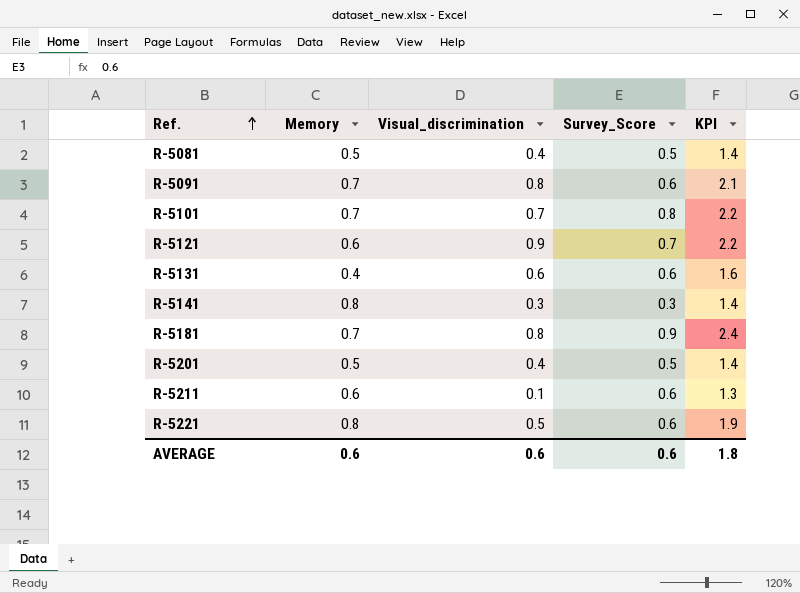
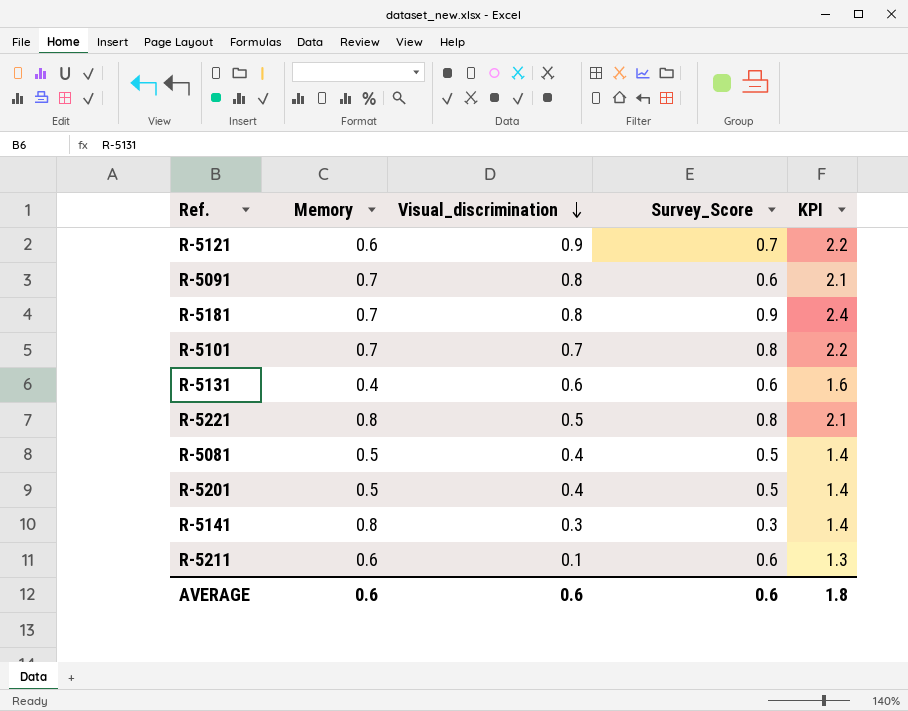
row order: Ref. ascending -> Visual_discrimination descending
R-5221 | Survey_Score: 0.6 -> 0.8
R-5221 | KPI: 1.9 -> 2.1

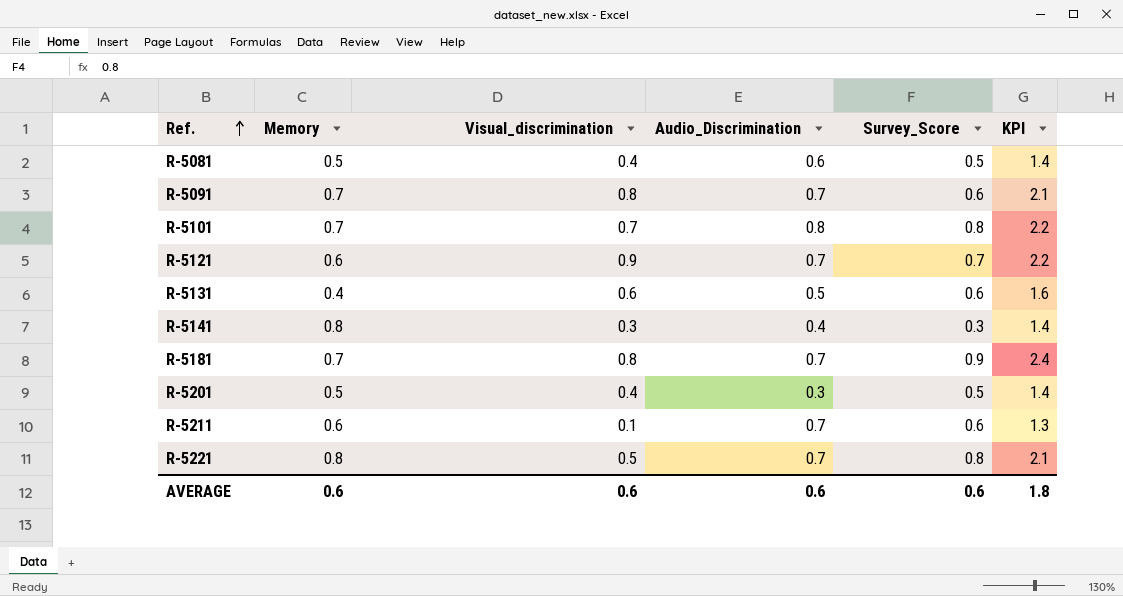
row order: Visual_discrimination descending -> Ref. ascending
column Audio_Discrimination | position: none -> 4

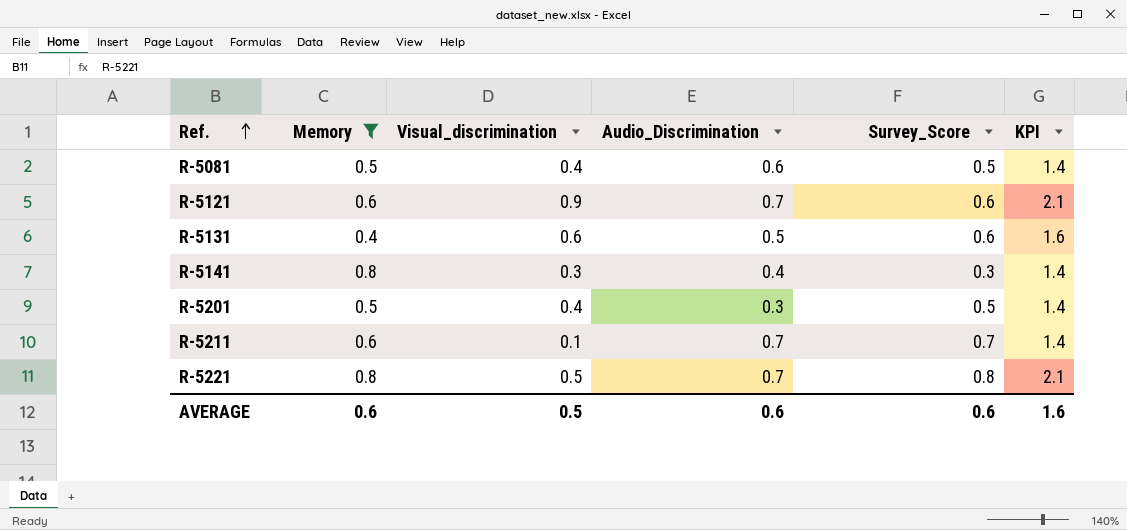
filter: none -> Memory != 0.7
R-5121 | Survey_Score: 0.7 -> 0.6
R-5121 | KPI: 2.2 -> 2.1
R-5211 | Survey_Score: 0.6 -> 0.7
R-5211 | KPI: 1.3 -> 1.4
AVERAGE | Visual_discrimination: 0.6 -> 0.5
AVERAGE | KPI: 1.8 -> 1.6

